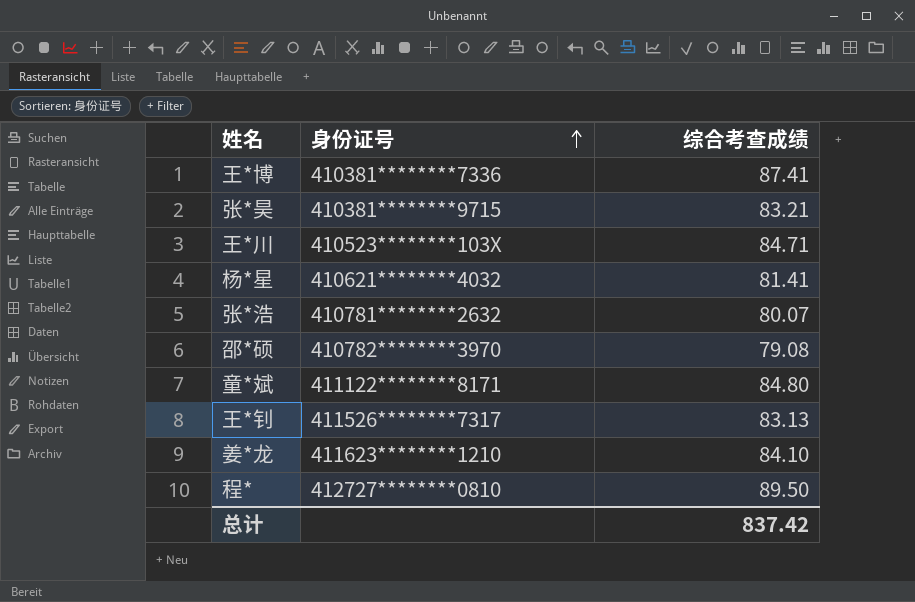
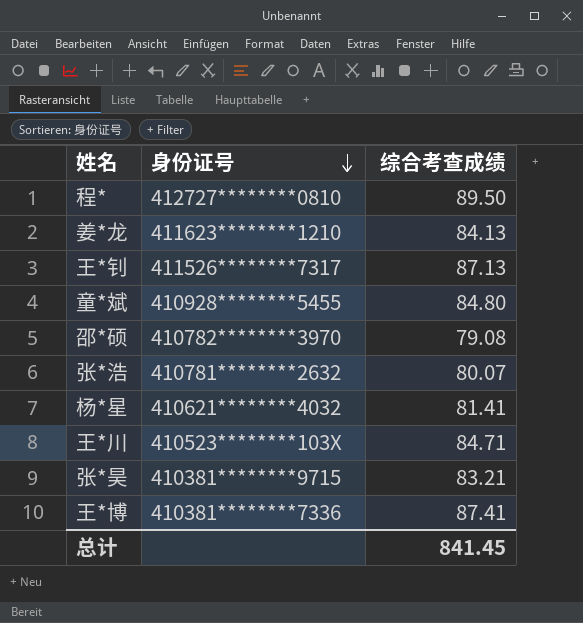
row order: 身份证号 ascending -> 身份证号 descending
姜*龙 | 综合考查成绩: 84.10 -> 84.13
王*钊 | 综合考查成绩: 83.13 -> 87.13
童*斌 | 身份证号: 411122********8171 -> 410928********5455
总计 | 综合考查成绩: 837.42 -> 841.45

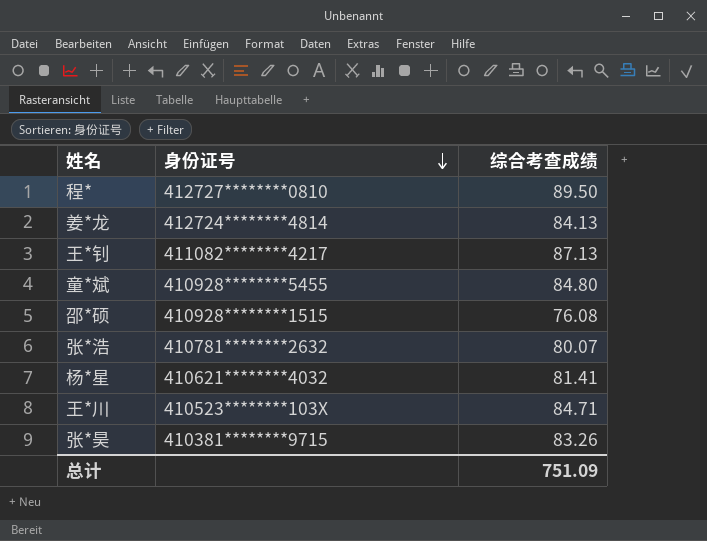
row 王*博: 410381********7336 | 87.41 -> none
姜*龙 | 身份证号: 411623********1210 -> 412724********4814
王*钊 | 身份证号: 411526********7317 -> 411082********4217
邵*硕 | 身份证号: 410782********3970 -> 410928********1515
邵*硕 | 综合考查成绩: 79.08 -> 76.08
张*昊 | 综合考查成绩: 83.21 -> 83.26
总计 | 综合考查成绩: 841.45 -> 751.09

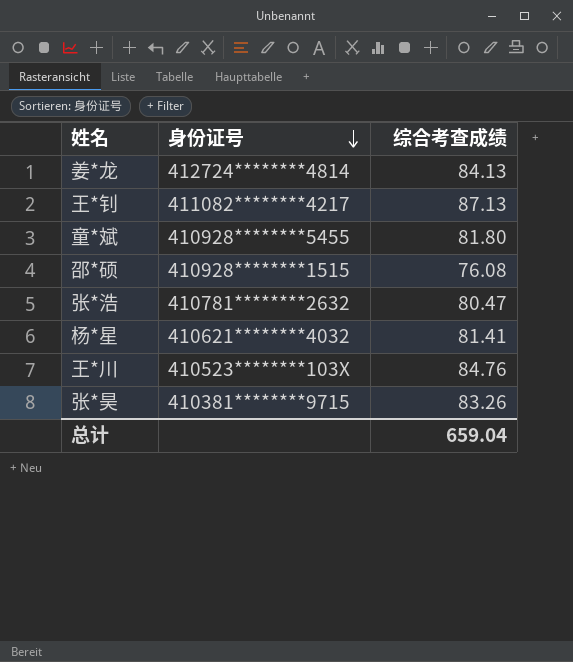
row 程*: 412727********0810 | 89.50 -> none
童*斌 | 综合考查成绩: 84.80 -> 81.80
张*浩 | 综合考查成绩: 80.07 -> 80.47
王*川 | 综合考查成绩: 84.71 -> 84.76
总计 | 综合考查成绩: 751.09 -> 659.04

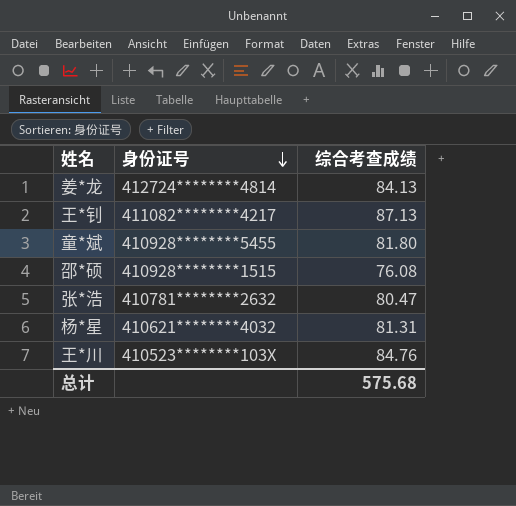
row 张*昊: 410381********9715 | 83.26 -> none
杨*星 | 综合考查成绩: 81.41 -> 81.31
总计 | 综合考查成绩: 659.04 -> 575.68

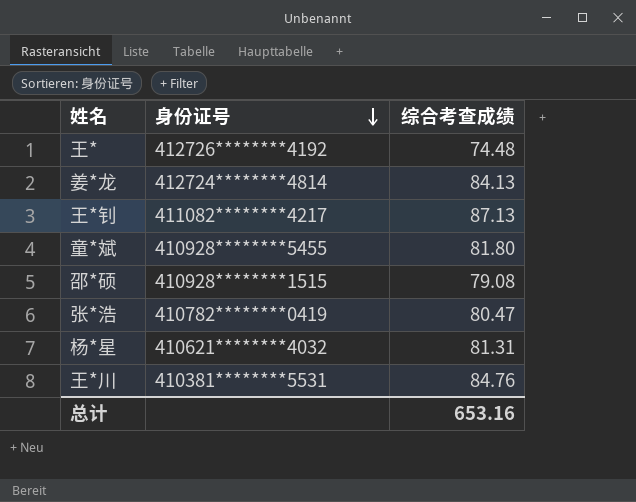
row 王*: none -> 412726********4192 | 74.48
邵*硕 | 综合考查成绩: 76.08 -> 79.08
张*浩 | 身份证号: 410781********2632 -> 410782********0419
王*川 | 身份证号: 410523********103X -> 410381********5531
总计 | 综合考查成绩: 575.68 -> 653.16

